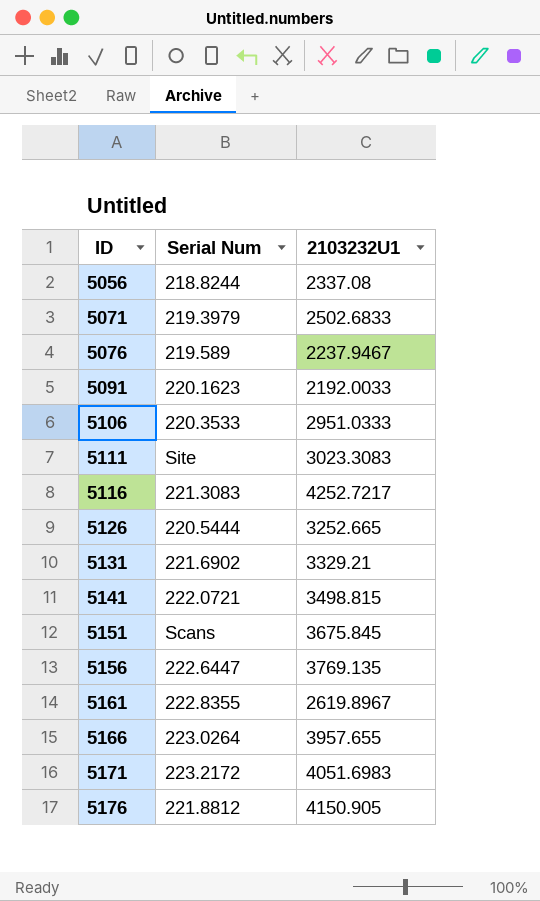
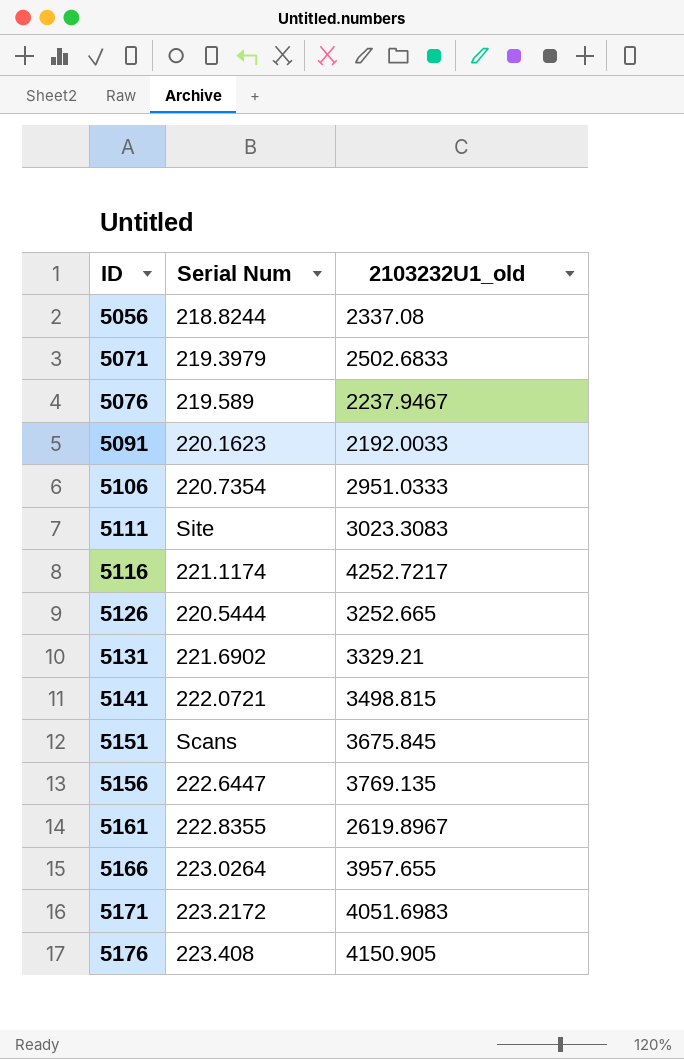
column name: 2103232U1 -> 2103232U1_old
5106 | Serial Num: 220.3533 -> 220.7354
5116 | Serial Num: 221.3083 -> 221.1174
5176 | Serial Num: 221.8812 -> 223.408

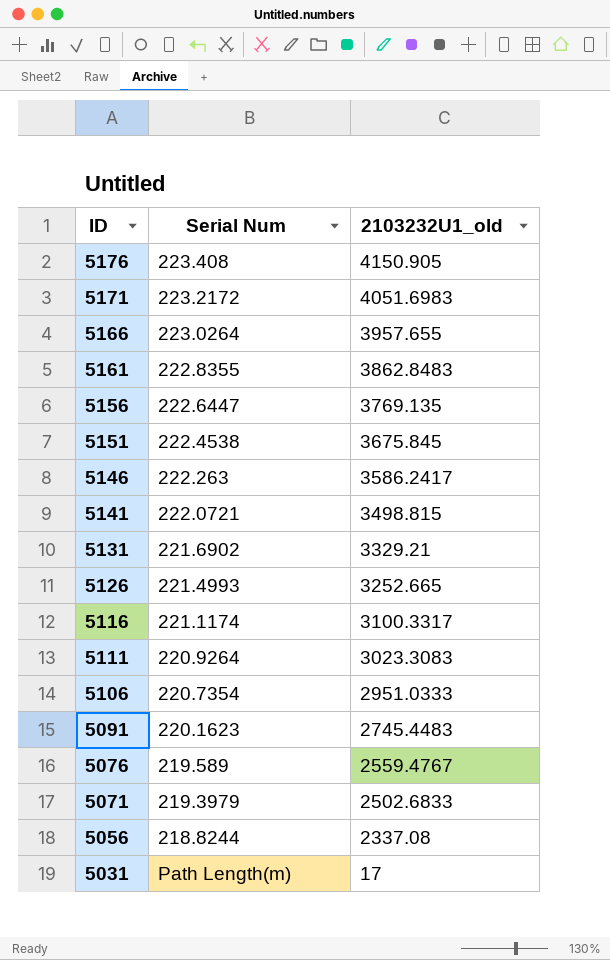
row order: ID ascending -> ID descending
5161 | 2103232U1_old: 2619.8967 -> 3862.8483
5151 | Serial Num: Scans -> 222.4538
row 5146: none -> 222.263 | 3586.2417
5126 | Serial Num: 220.5444 -> 221.4993
5116 | 2103232U1_old: 4252.7217 -> 3100.3317
5111 | Serial Num: Site -> 220.9264
5091 | 2103232U1_old: 2192.0033 -> 2745.4483
5076 | 2103232U1_old: 2237.9467 -> 2559.4767
row 5031: none -> Path Length(m) | 17

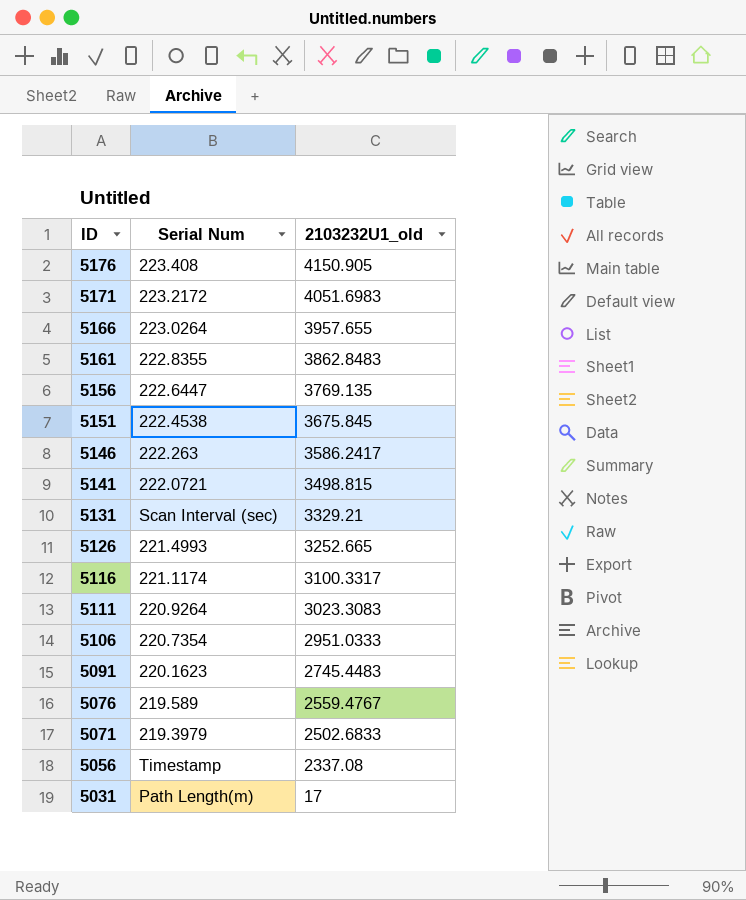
5131 | Serial Num: 221.6902 -> Scan Interval (sec)
5056 | Serial Num: 218.8244 -> Timestamp

